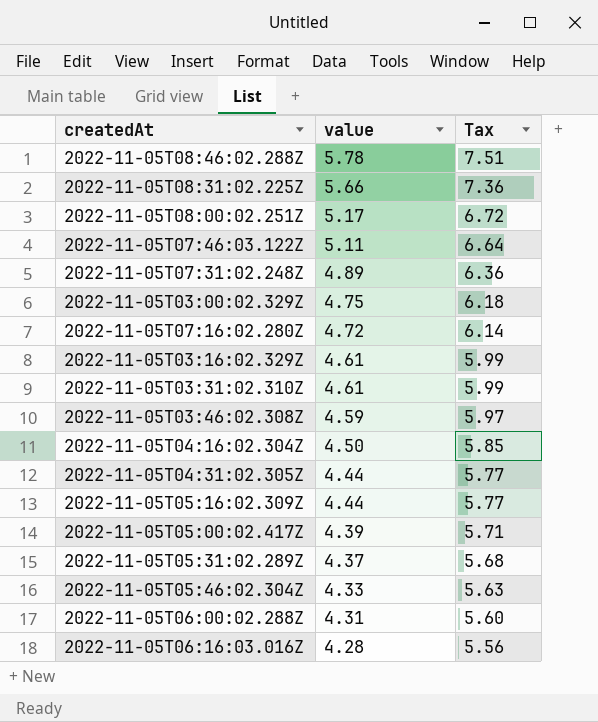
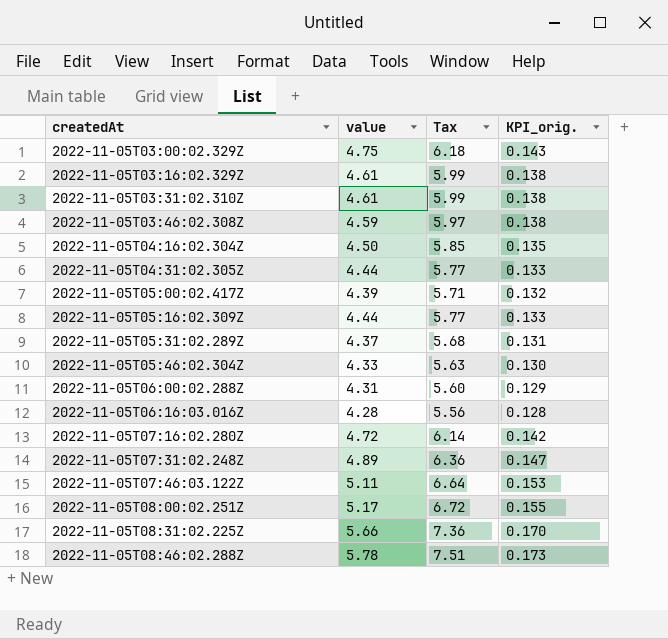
row order: value descending -> createdAt ascending
column KPI_orig. | formula: none -> [value] * 0.03

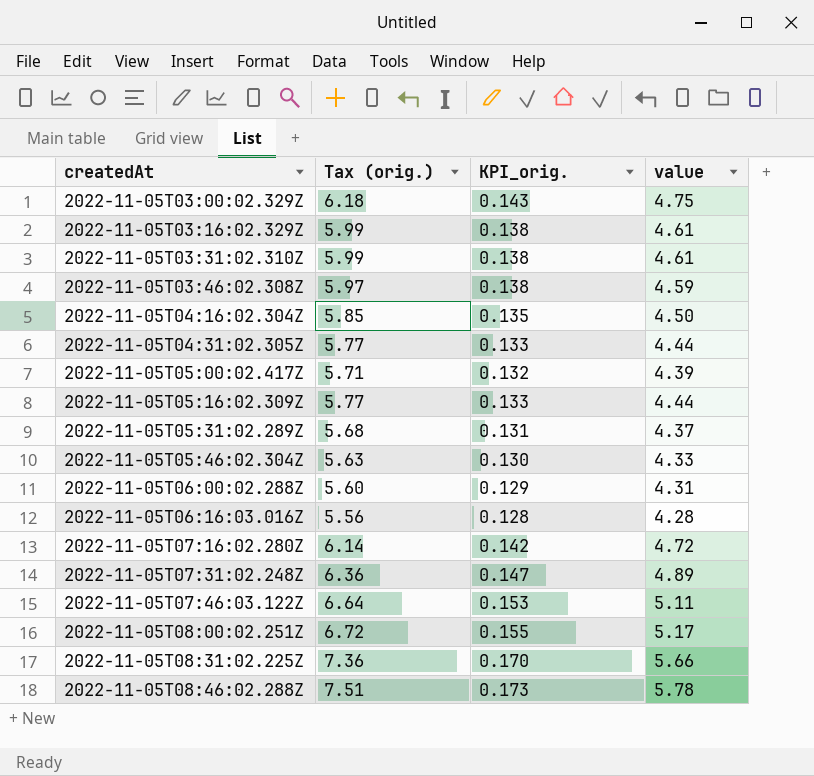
column name: Tax -> Tax (orig.)
column value | position: 2 -> 4

